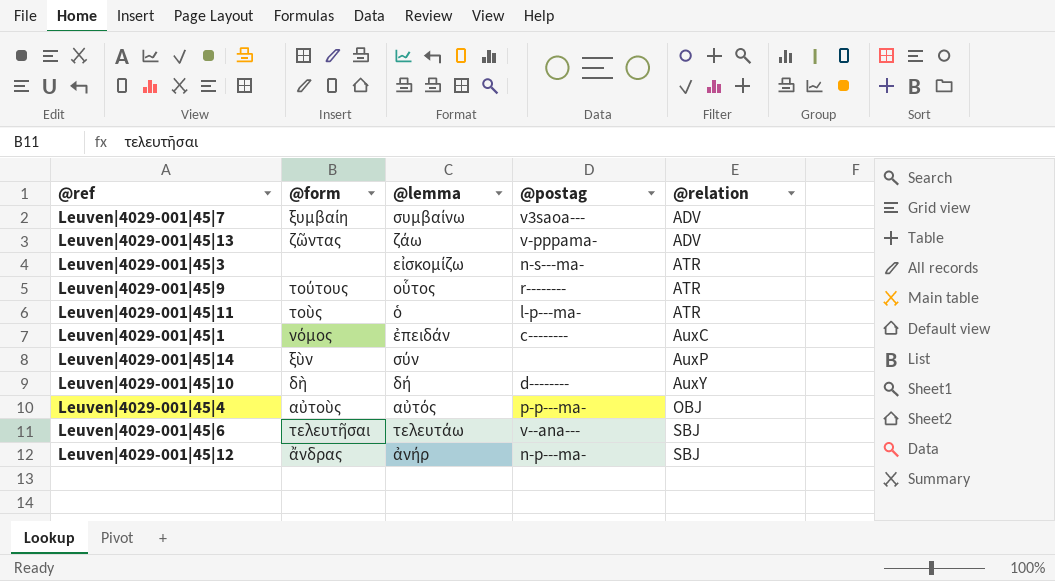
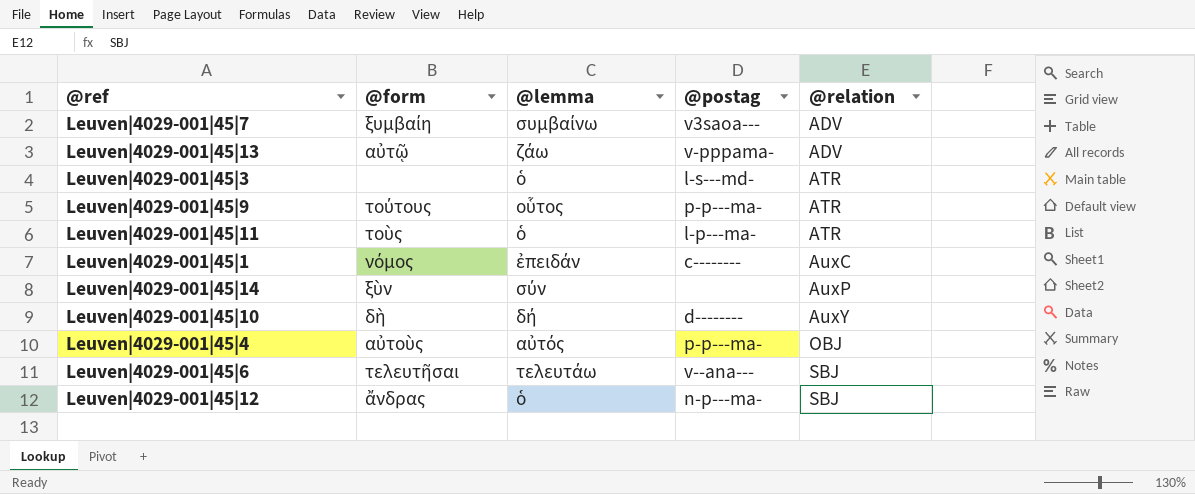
Leuven|4029-001|45|13 | @form: ζῶντας -> αὐτῷ
Leuven|4029-001|45|3 | @lemma: εἰσκομίζω -> ὁ
Leuven|4029-001|45|3 | @postag: n-s---ma- -> l-s---md-
Leuven|4029-001|45|9 | @postag: r-------- -> p-p---ma-
Leuven|4029-001|45|12 | @lemma: ἀνήρ -> ὁ

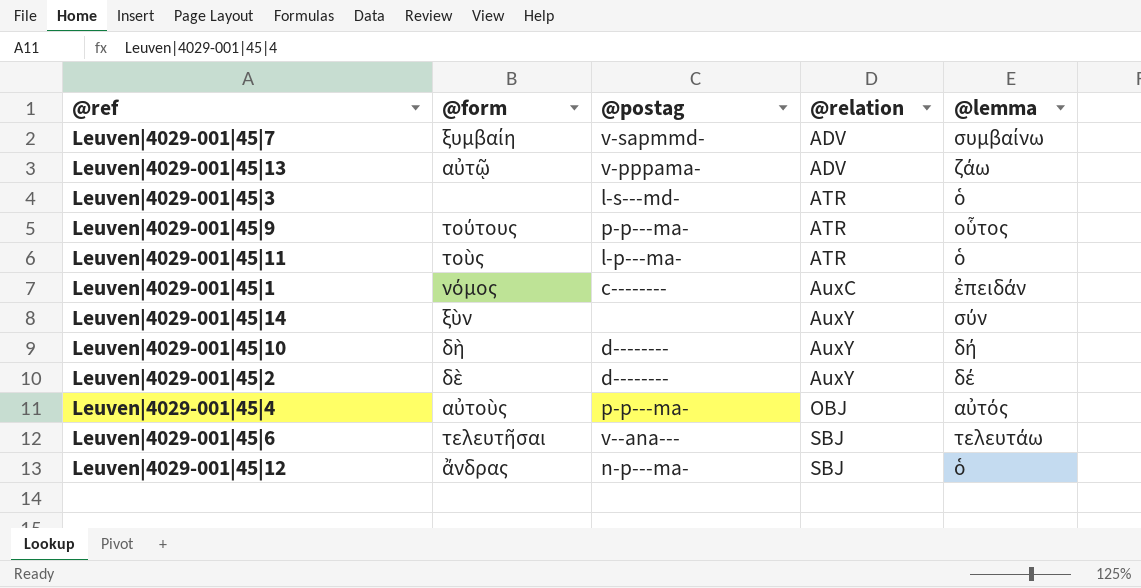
column @lemma | position: 3 -> 5
Leuven|4029-001|45|7 | @postag: v3saoa--- -> v-sapmmd-
Leuven|4029-001|45|14 | @relation: AuxP -> AuxY
row Leuven|4029-001|45|2: none -> δὲ | d-------- | AuxY | δέ

